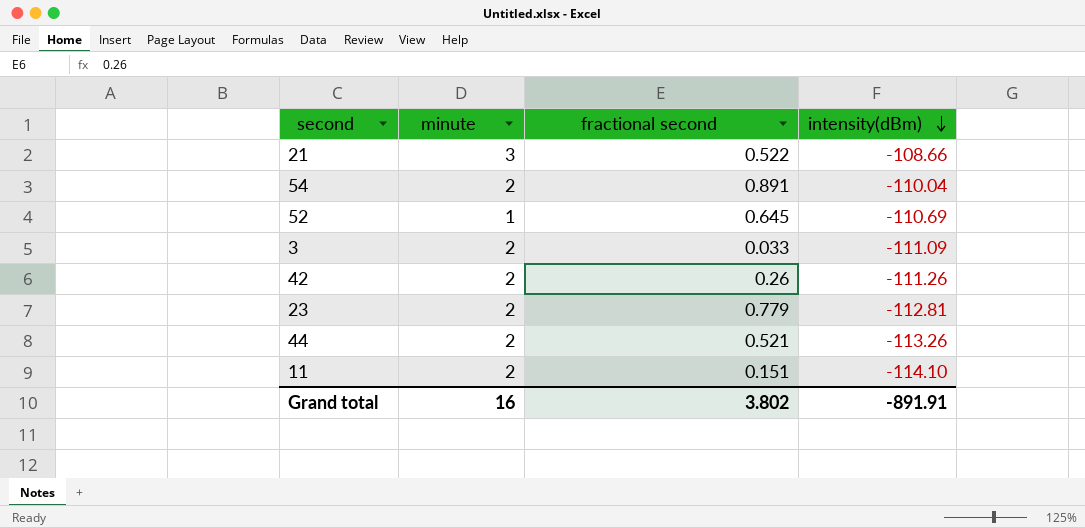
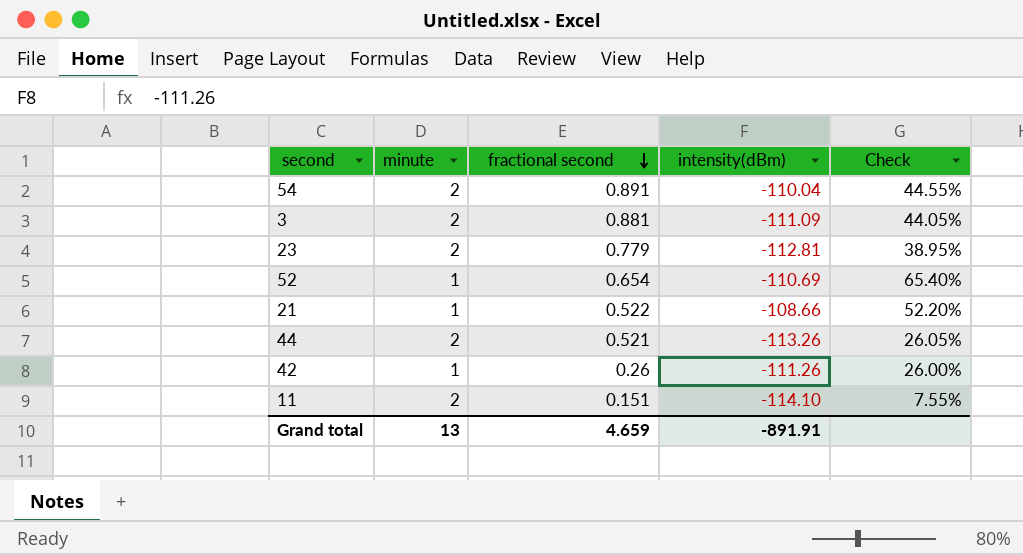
row order: intensity(dBm) descending -> fractional second descending
column Check | formula: none -> [fractional second] / [minute]
3 | fractional second: 0.033 -> 0.881
52 | fractional second: 0.645 -> 0.654
21 | minute: 3 -> 1
42 | minute: 2 -> 1
Grand total | minute: 16 -> 13
Grand total | fractional second: 3.802 -> 4.659

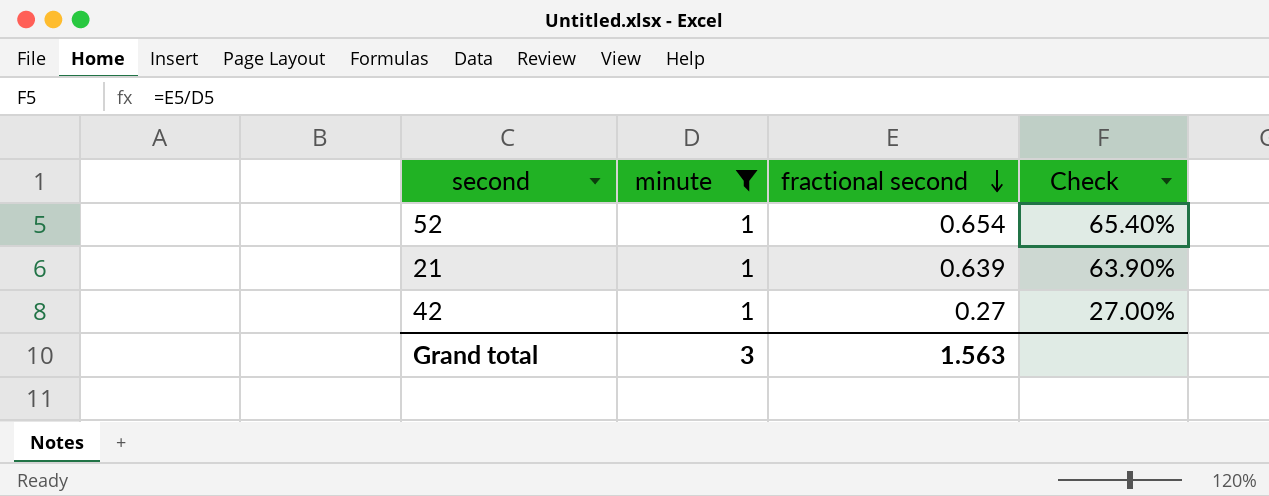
filter: none -> minute = 1
column intensity(dBm) | position: 4 -> none
21 | fractional second: 0.522 -> 0.639
21 | Check: 52.20% -> 63.90%
42 | fractional second: 0.26 -> 0.27
42 | Check: 26.00% -> 27.00%
Grand total | minute: 13 -> 3
Grand total | fractional second: 4.659 -> 1.563

